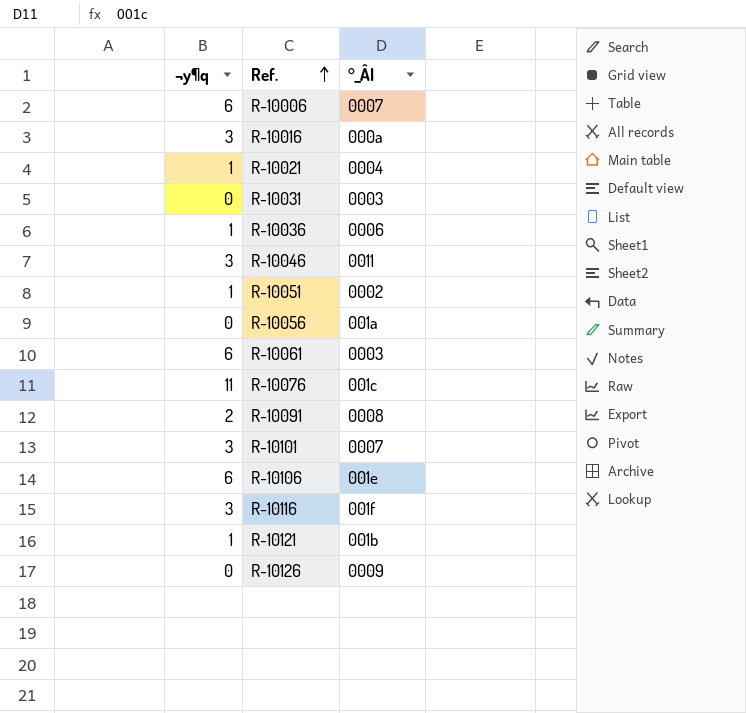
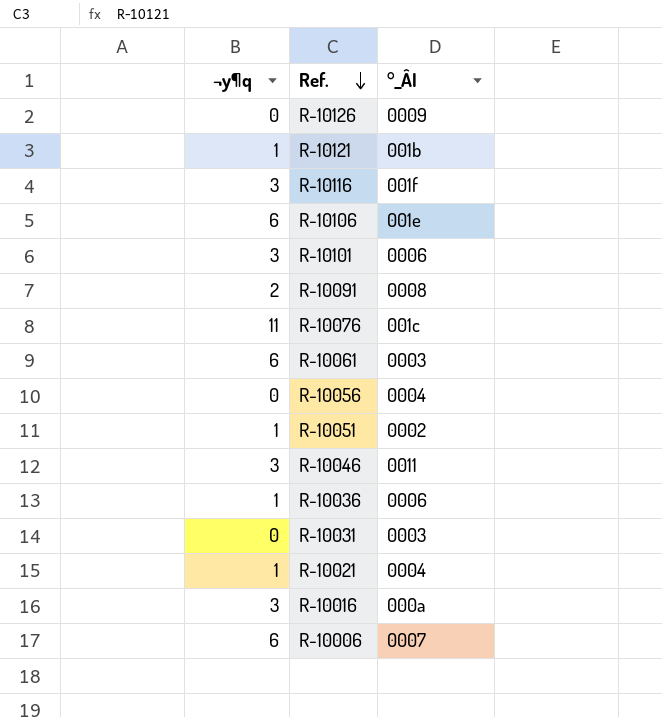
row order: Ref. ascending -> Ref. descending
R-10101 | °_ÂI: 0007 -> 0006
R-10056 | °_ÂI: 001a -> 0004

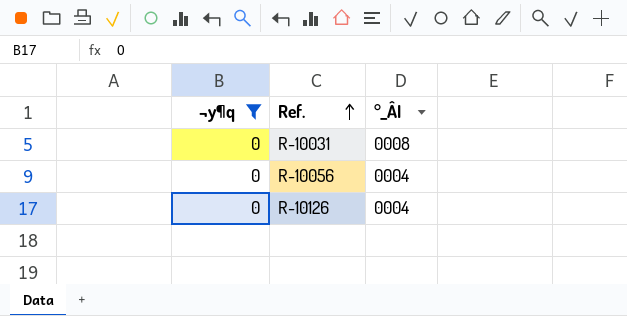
filter: none -> ¬y¶q = 0
row order: Ref. descending -> Ref. ascending
R-10031 | °_ÂI: 0003 -> 0008
R-10126 | °_ÂI: 0009 -> 0004

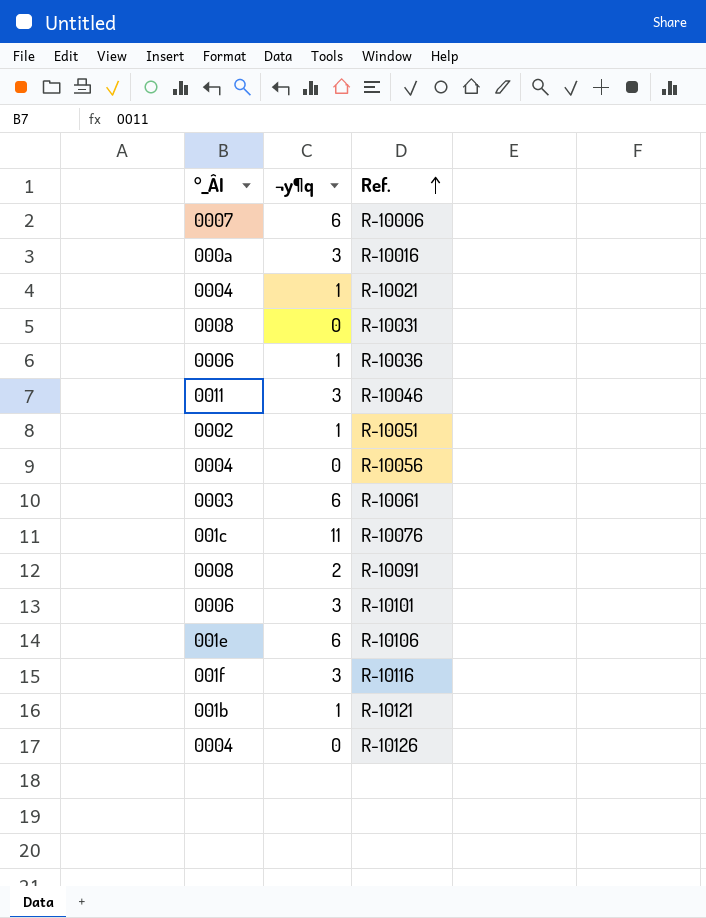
filter: ¬y¶q = 0 -> none
column °_ÂI | position: 3 -> 1

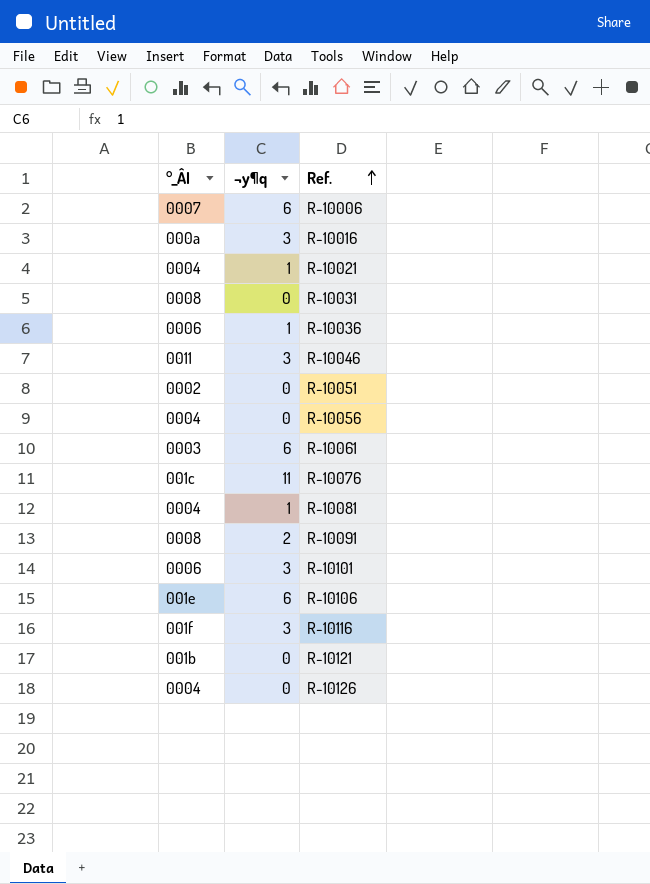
R-10051 | ¬y¶q: 1 -> 0
row R-10081: none -> 0004 | 1
R-10121 | ¬y¶q: 1 -> 0

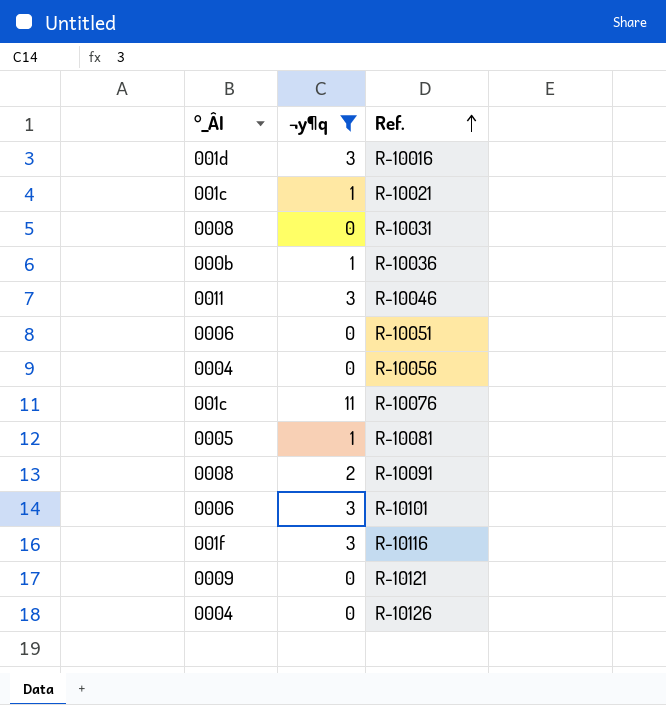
filter: none -> ¬y¶q != 6
R-10016 | °_ÂI: 000a -> 001d
R-10021 | °_ÂI: 0004 -> 001c
R-10036 | °_ÂI: 0006 -> 000b
R-10051 | °_ÂI: 0002 -> 0006
R-10081 | °_ÂI: 0004 -> 0005
R-10121 | °_ÂI: 001b -> 0009

